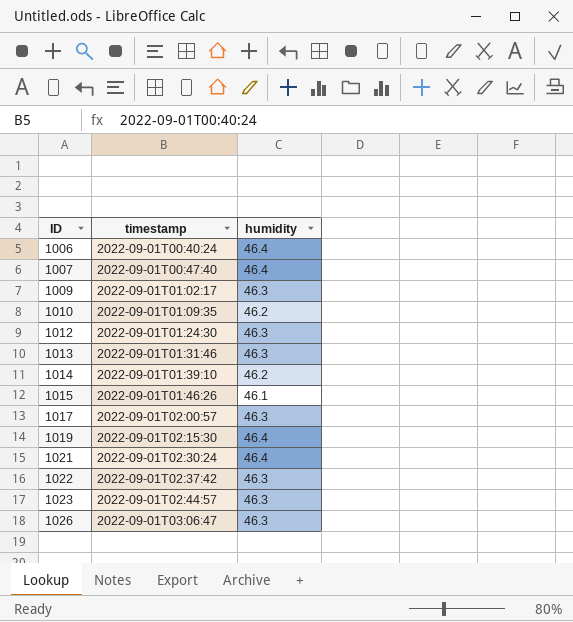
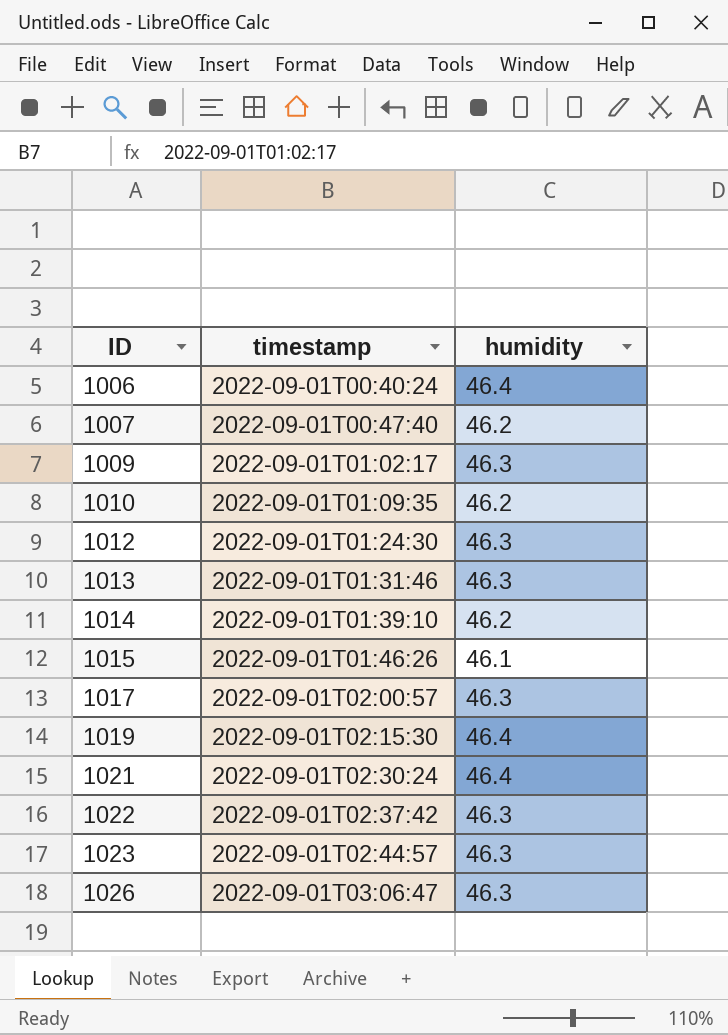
1007 | humidity: 46.4 -> 46.2

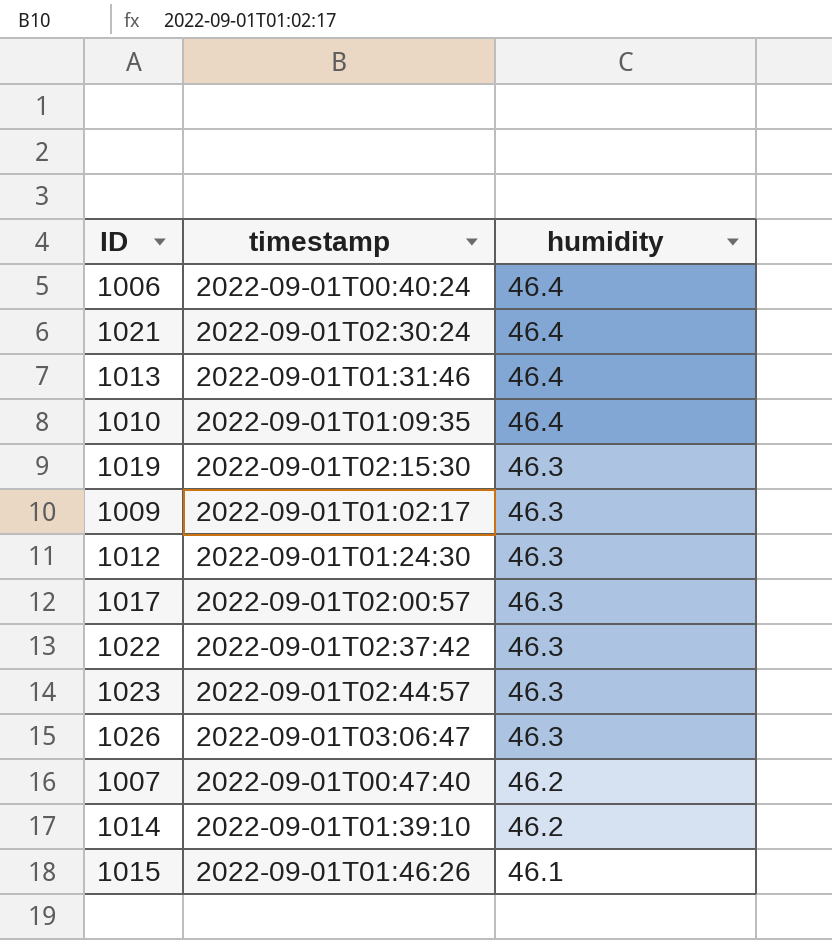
row order: ID ascending -> humidity descending
1013 | humidity: 46.3 -> 46.4
1010 | humidity: 46.2 -> 46.4
1019 | humidity: 46.4 -> 46.3

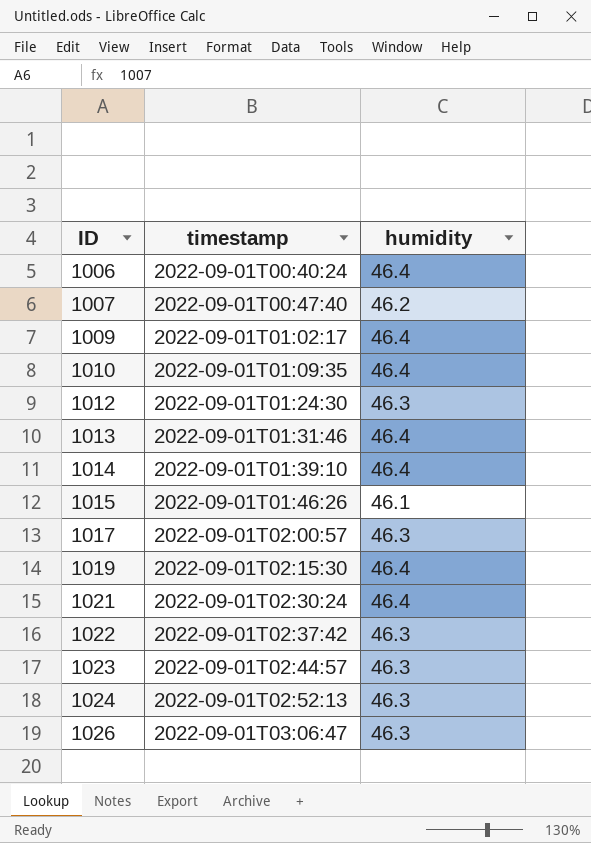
row order: humidity descending -> ID ascending
1009 | humidity: 46.3 -> 46.4
1014 | humidity: 46.2 -> 46.4
1019 | humidity: 46.3 -> 46.4
row 1024: none -> 2022-09-01T02:52:13 | 46.3

